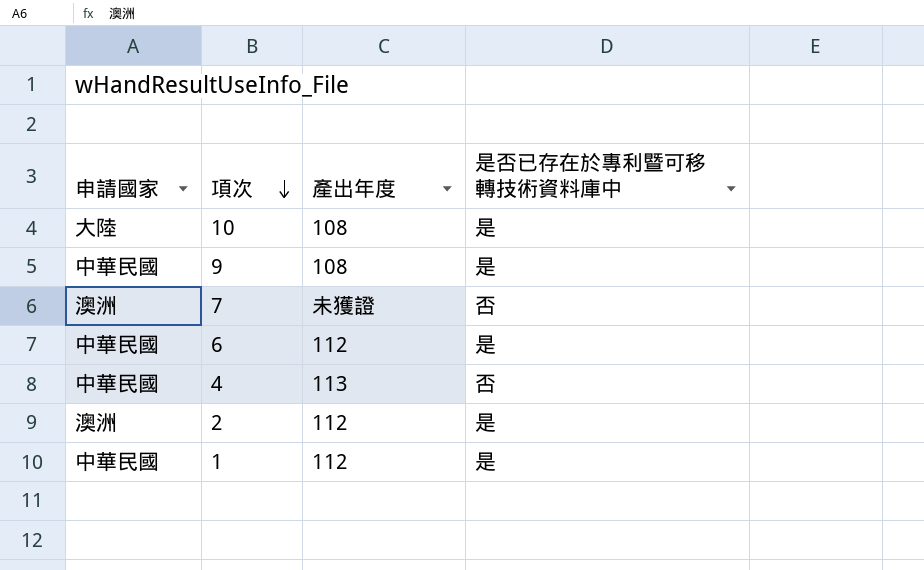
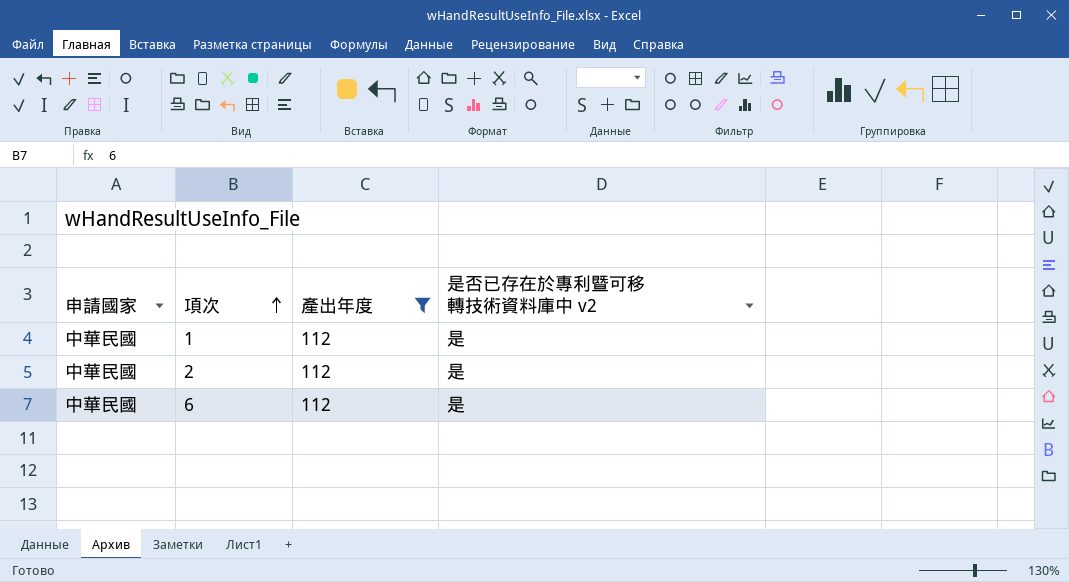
filter: none -> 產出年度 = 112
row order: 項次 descending -> 項次 ascending
column name: 是否已存在於專利暨可移轉技術資料庫中 -> 是否已存在於專利暨可移轉技術資料庫中 v2
2 | 申請國家: 澳洲 -> 中華民國

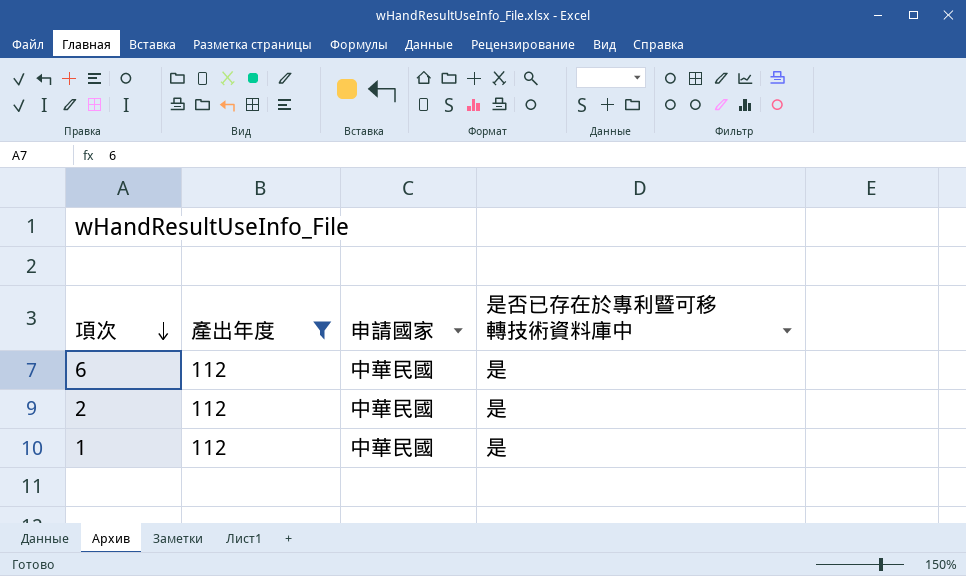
row order: 項次 ascending -> 項次 descending
column 申請國家 | position: 1 -> 3
column name: 是否已存在於專利暨可移轉技術資料庫中 v2 -> 是否已存在於專利暨可移轉技術資料庫中

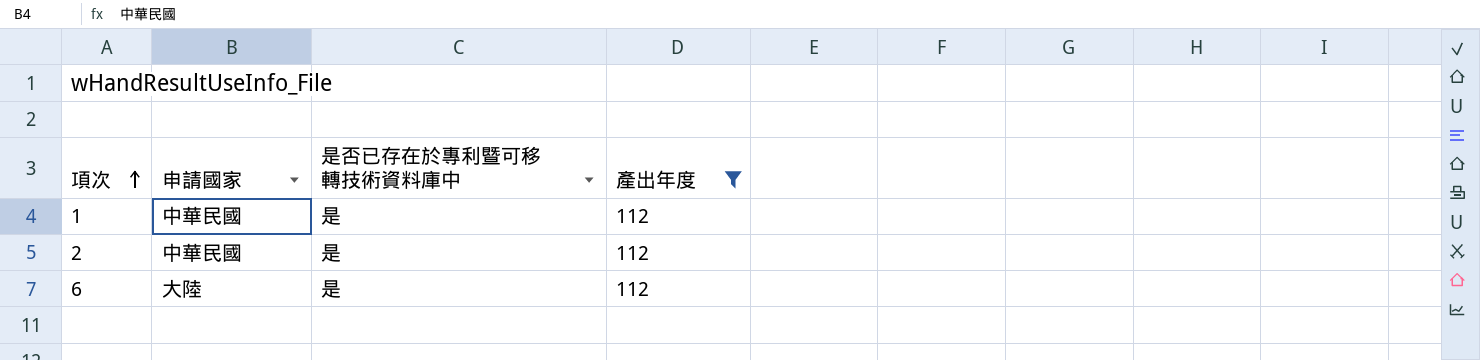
row order: 項次 descending -> 項次 ascending
column 產出年度 | position: 2 -> 4
6 | 申請國家: 中華民國 -> 大陸

